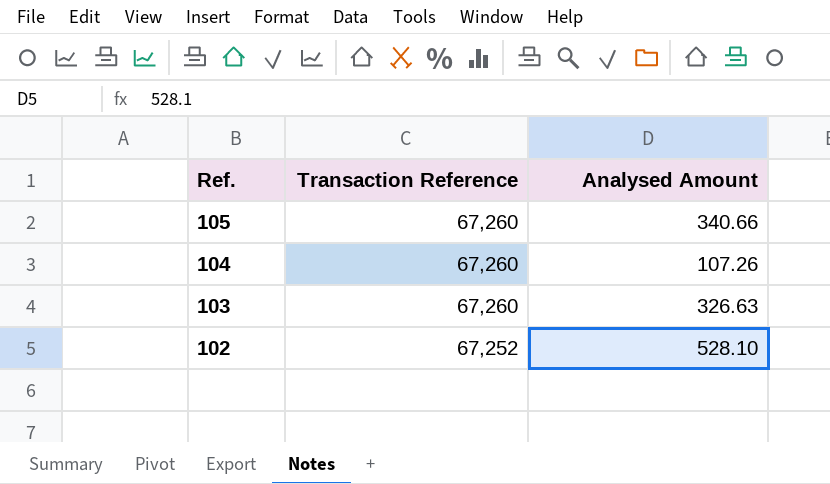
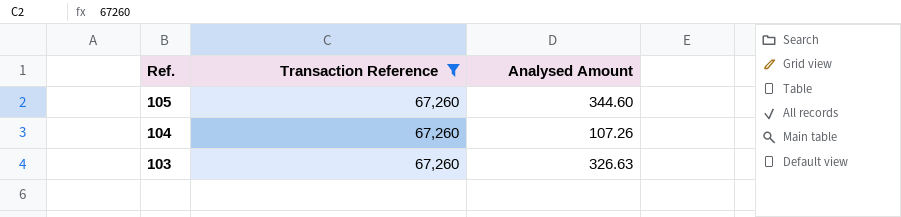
filter: none -> Transaction Reference = 67,260
105 | Analysed Amount: 340.66 -> 344.60

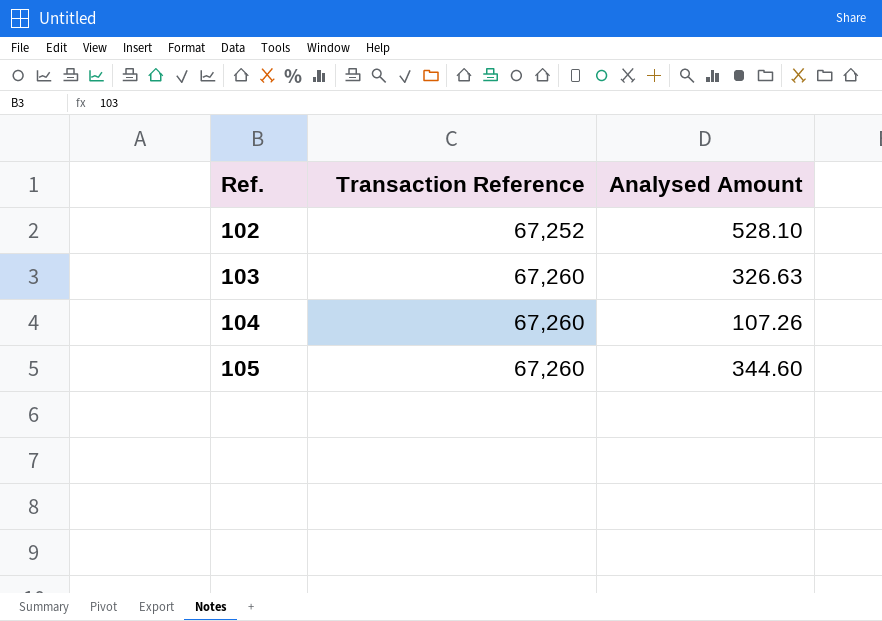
filter: Transaction Reference = 67,260 -> none
row order: Ref. descending -> Ref. ascending

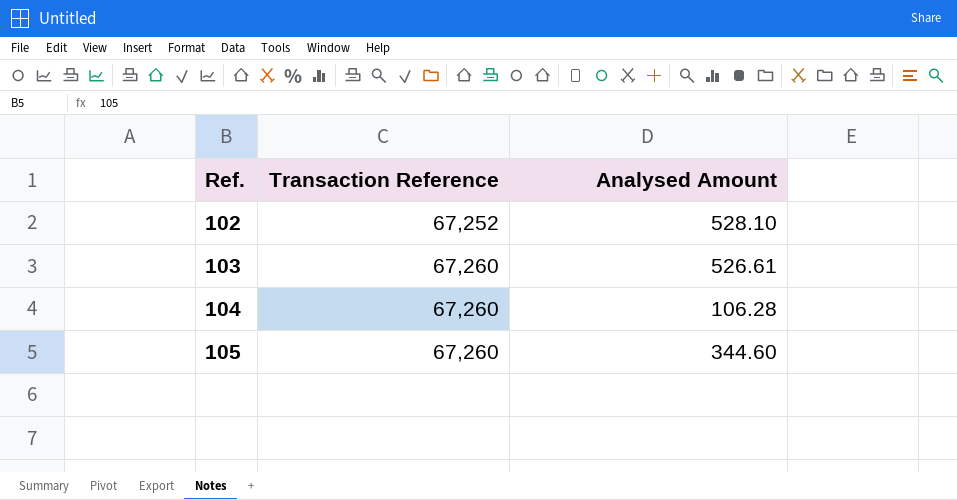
103 | Analysed Amount: 326.63 -> 526.61
104 | Analysed Amount: 107.26 -> 106.28

